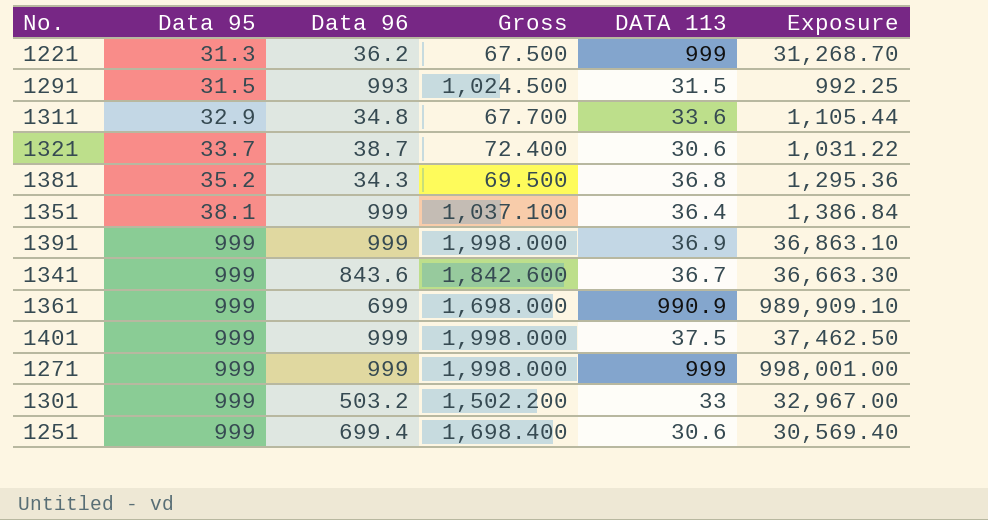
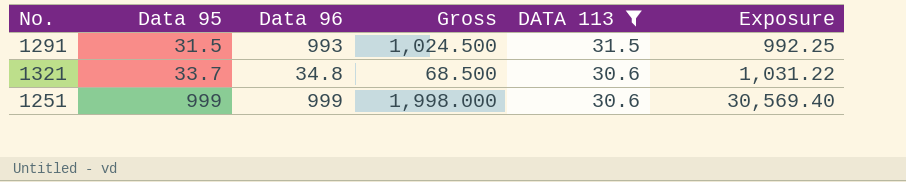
filter: none -> DATA 113 <= 31.5
1321 | Data 96: 38.7 -> 34.8
1321 | Gross: 72.400 -> 68.500
1251 | Data 96: 699.4 -> 999
1251 | Gross: 1,698.400 -> 1,998.000

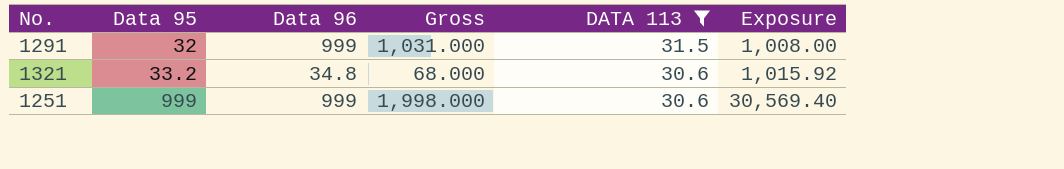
1291 | Data 95: 31.5 -> 32
1291 | Data 96: 993 -> 999
1291 | Gross: 1,024.500 -> 1,031.000
1291 | Exposure: 992.25 -> 1,008.00
1321 | Data 95: 33.7 -> 33.2
1321 | Gross: 68.500 -> 68.000
1321 | Exposure: 1,031.22 -> 1,015.92

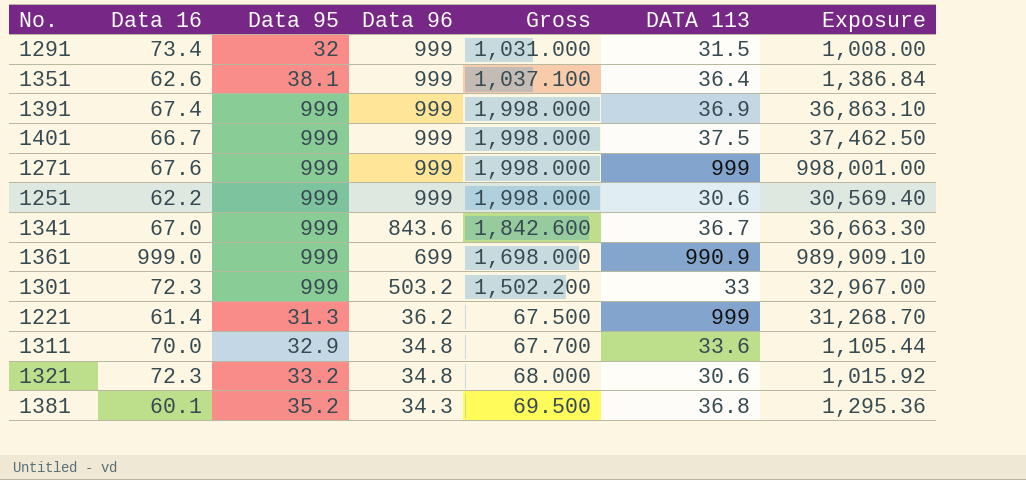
filter: DATA 113 <= 31.5 -> none
row order: Data 95 ascending -> Data 96 descending
column Data 16 | position: none -> 2

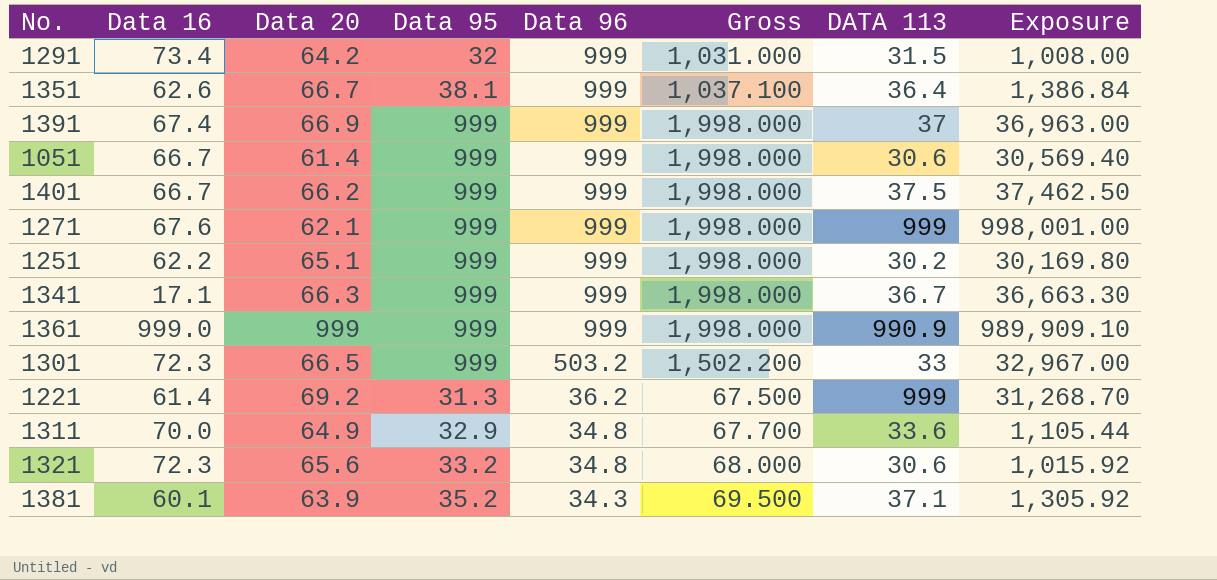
column Data 20 | position: none -> 3
1391 | DATA 113: 36.9 -> 37
1391 | Exposure: 36,863.10 -> 36,963.00
row 1051: none -> 66.7 | 61.4 | 999 | 999 | 1,998.000 | 30.6 | 30,569.40
1251 | DATA 113: 30.6 -> 30.2
1251 | Exposure: 30,569.40 -> 30,169.80
1341 | Data 16: 67.0 -> 17.1
1341 | Data 96: 843.6 -> 999
1341 | Gross: 1,842.600 -> 1,998.000
1361 | Data 96: 699 -> 999
1361 | Gross: 1,698.000 -> 1,998.000
1381 | DATA 113: 36.8 -> 37.1
1381 | Exposure: 1,295.36 -> 1,305.92

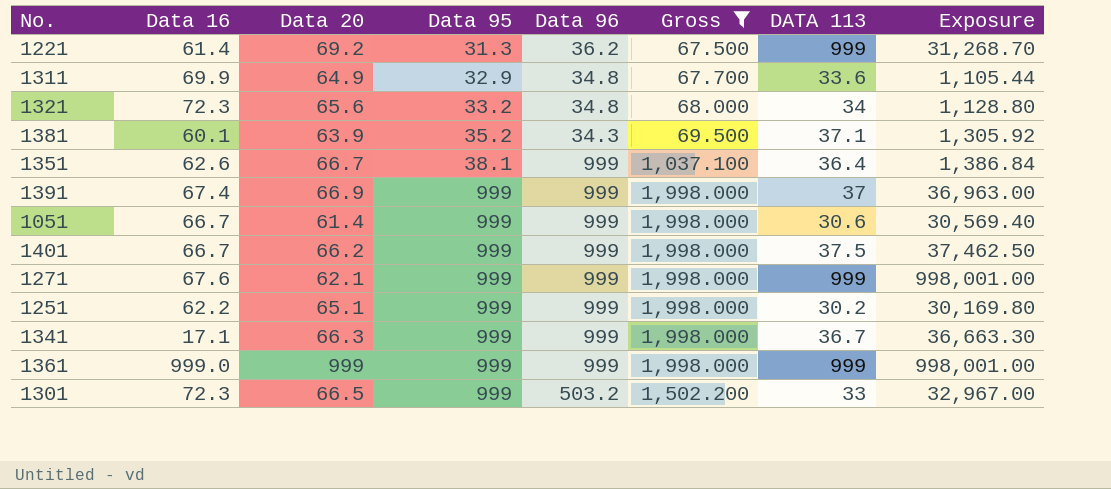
filter: none -> Gross != 1,031.000
row order: Data 96 descending -> Data 95 ascending
1311 | Data 16: 70.0 -> 69.9
1321 | DATA 113: 30.6 -> 34
1321 | Exposure: 1,015.92 -> 1,128.80
1361 | DATA 113: 990.9 -> 999
1361 | Exposure: 989,909.10 -> 998,001.00

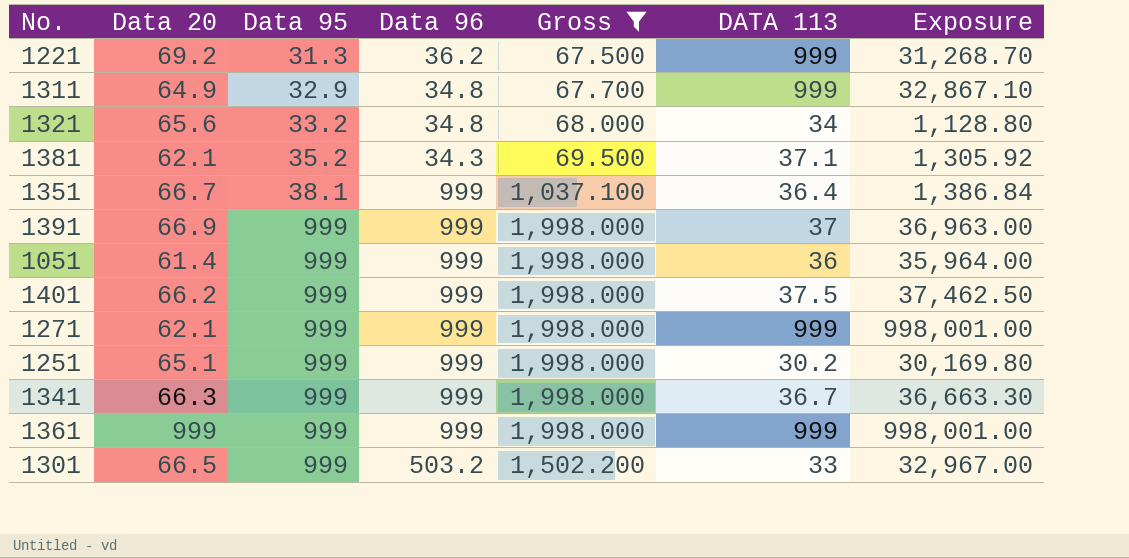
column Data 16 | position: 2 -> none
1311 | DATA 113: 33.6 -> 999
1311 | Exposure: 1,105.44 -> 32,867.10
1381 | Data 20: 63.9 -> 62.1
1051 | DATA 113: 30.6 -> 36
1051 | Exposure: 30,569.40 -> 35,964.00

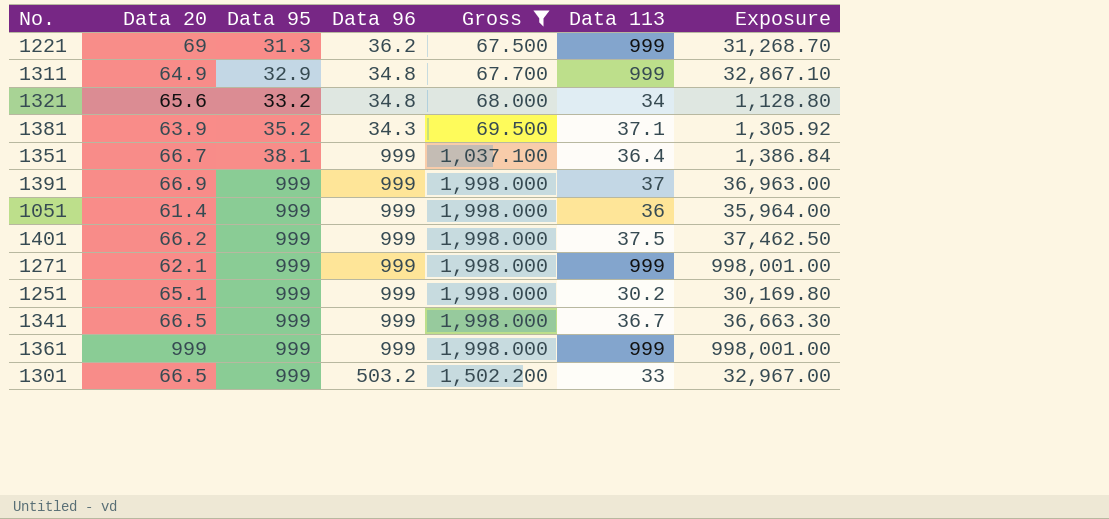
column name: DATA 113 -> Data 113
1221 | Data 20: 69.2 -> 69
1381 | Data 20: 62.1 -> 63.9
1341 | Data 20: 66.3 -> 66.5

